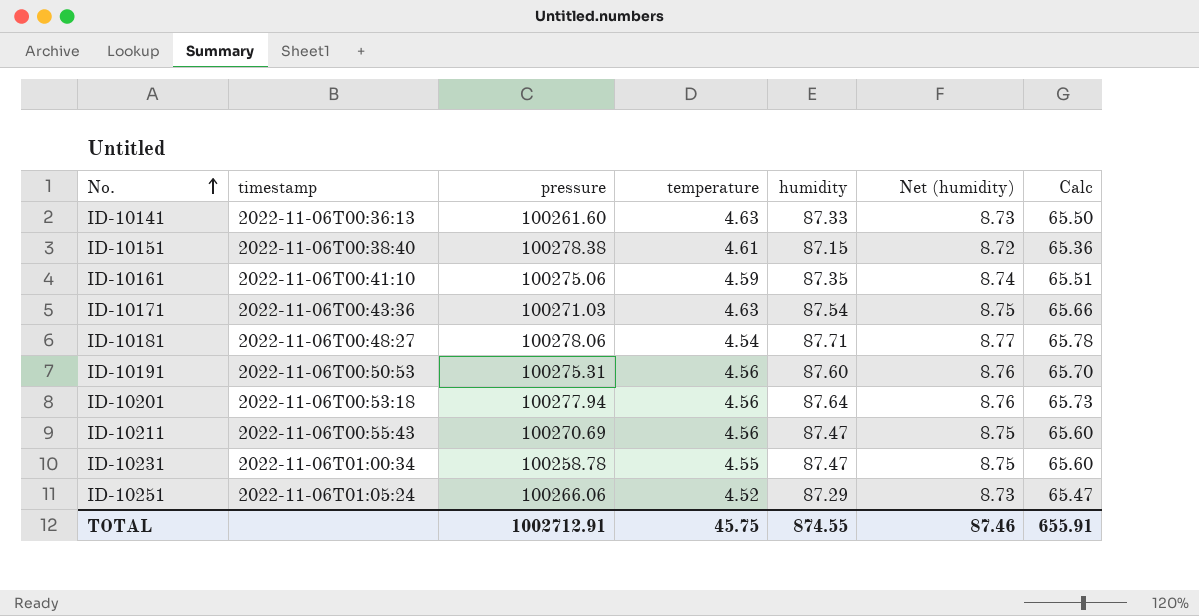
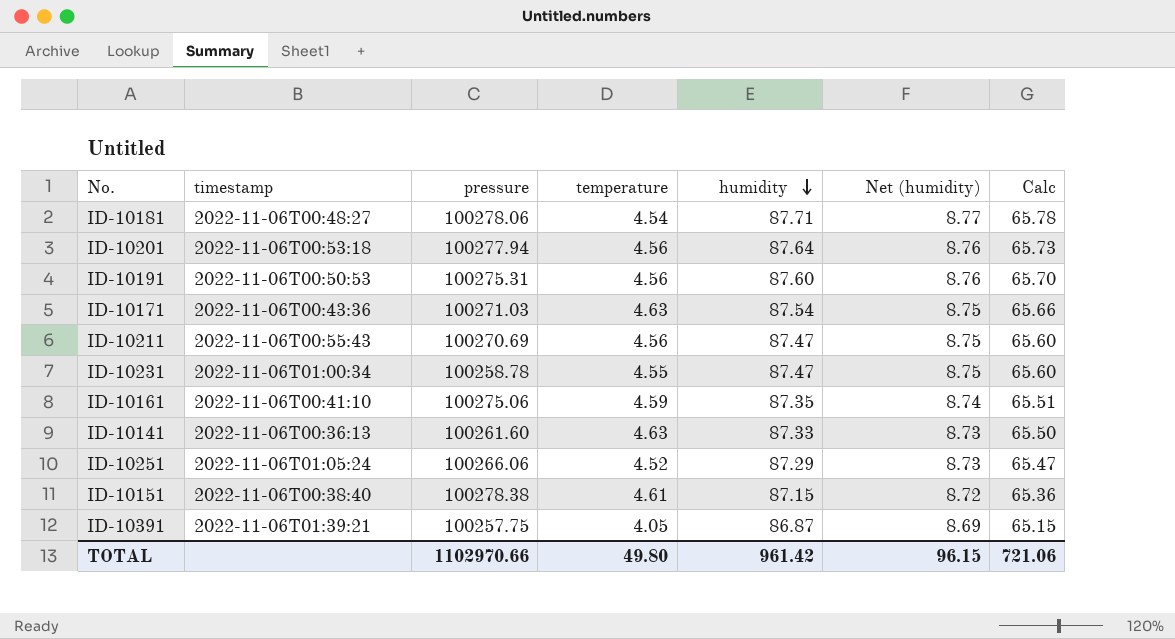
row order: No. ascending -> humidity descending
row ID-10391: none -> 2022-11-06T01:39:21 | 100257.75 | 4.05 | 86.87 | 8.69 | 65.15
TOTAL | pressure: 1002712.91 -> 1102970.66
TOTAL | temperature: 45.75 -> 49.80
TOTAL | humidity: 874.55 -> 961.42
TOTAL | Net (humidity): 87.46 -> 96.15
TOTAL | Calc: 655.91 -> 721.06

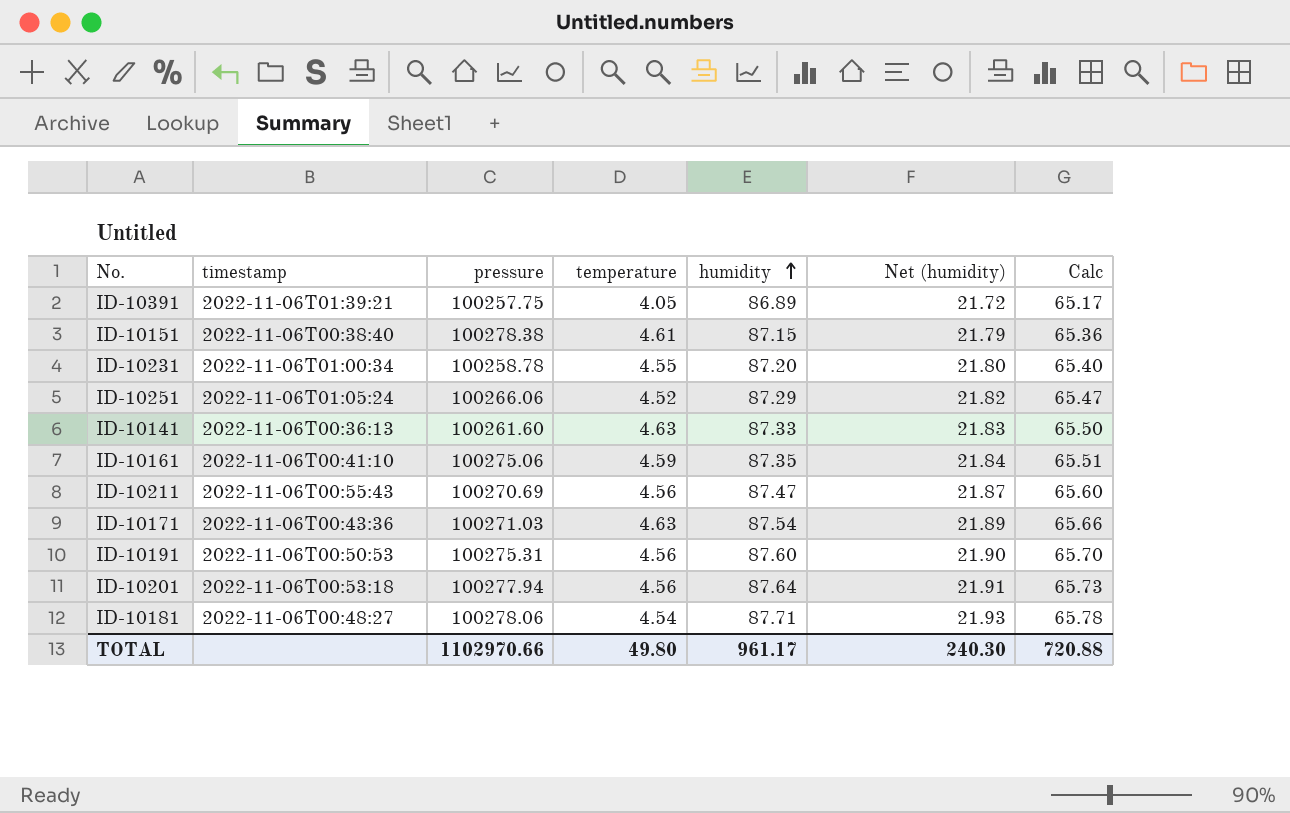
row order: humidity descending -> humidity ascending
column Net (humidity) | formula: [humidity] * 0.1 -> [humidity] * 0.25
ID-10391 | humidity: 86.87 -> 86.89
ID-10391 | Calc: 65.15 -> 65.17
ID-10231 | humidity: 87.47 -> 87.20
ID-10231 | Calc: 65.60 -> 65.40
TOTAL | humidity: 961.42 -> 961.17
TOTAL | Net (humidity): 96.15 -> 240.30
TOTAL | Calc: 721.06 -> 720.88

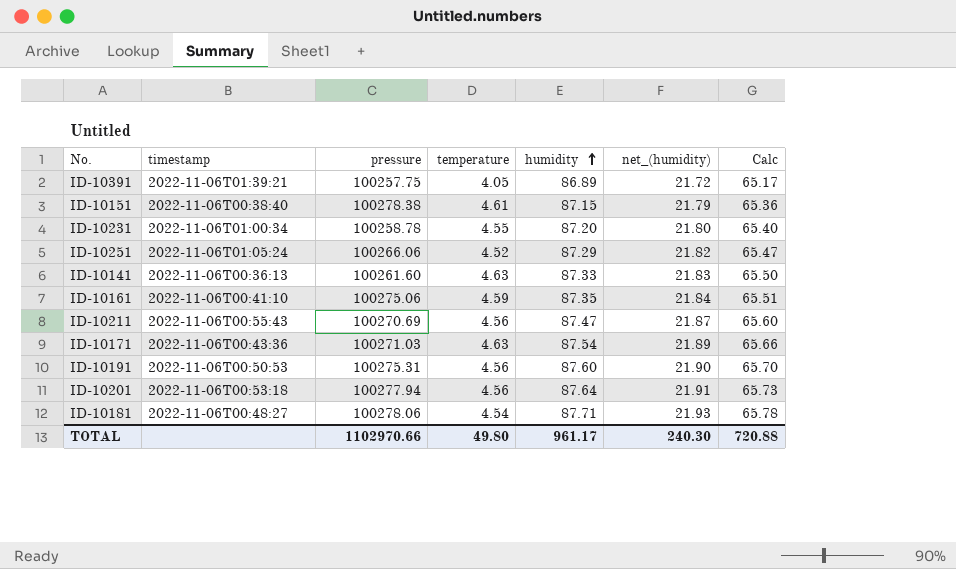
column name: Net (humidity) -> net_(humidity)

